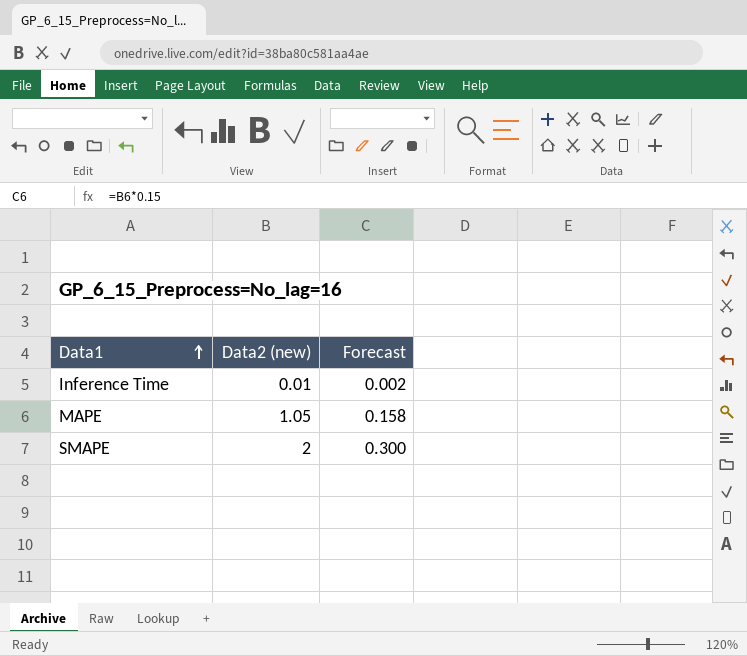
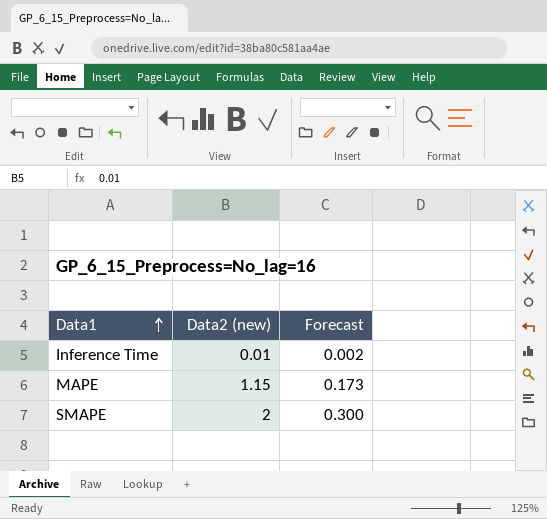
MAPE | Data2 (new): 1.05 -> 1.15
MAPE | Forecast: 0.158 -> 0.173

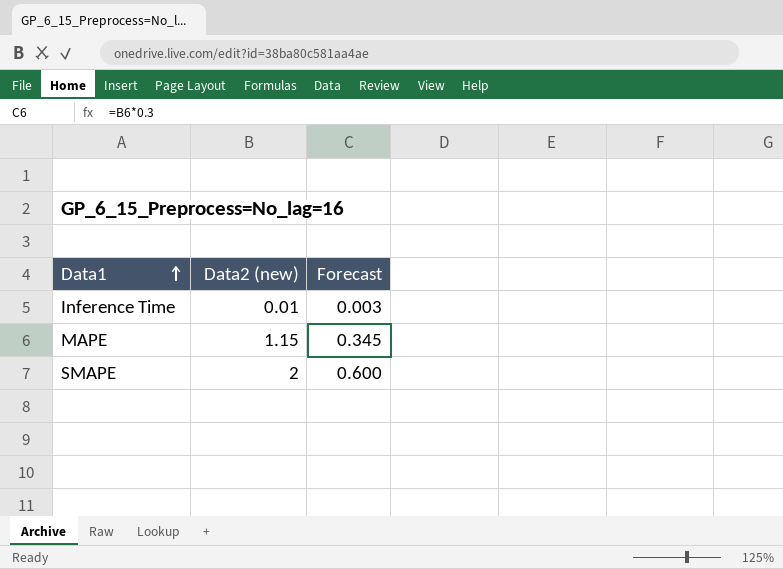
column Forecast | formula: [Data2 (new)] * 0.15 -> [Data2 (new)] * 0.3

